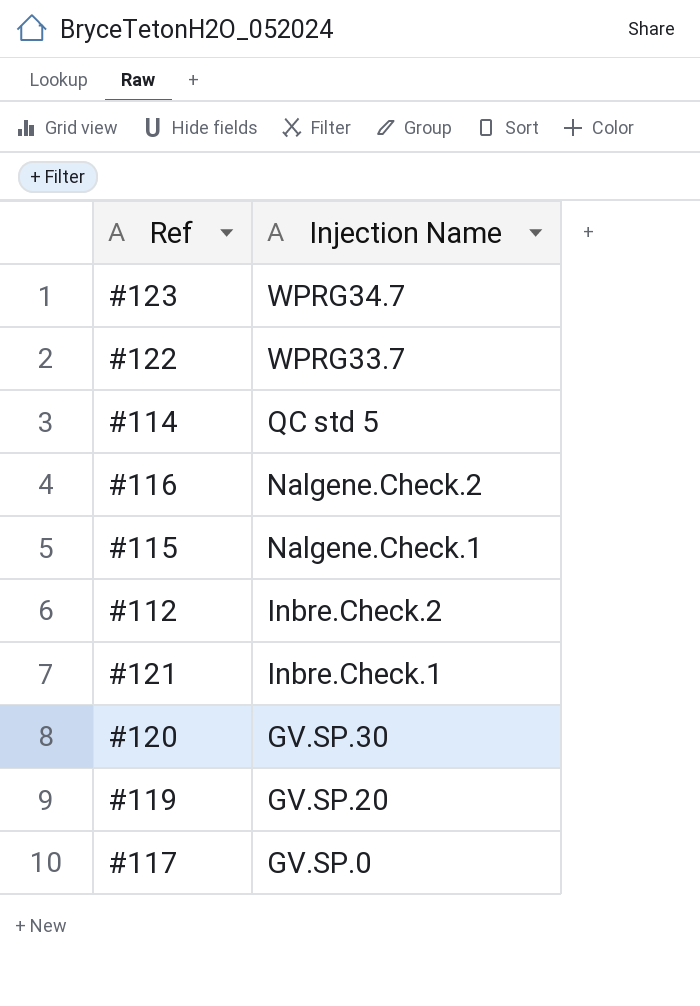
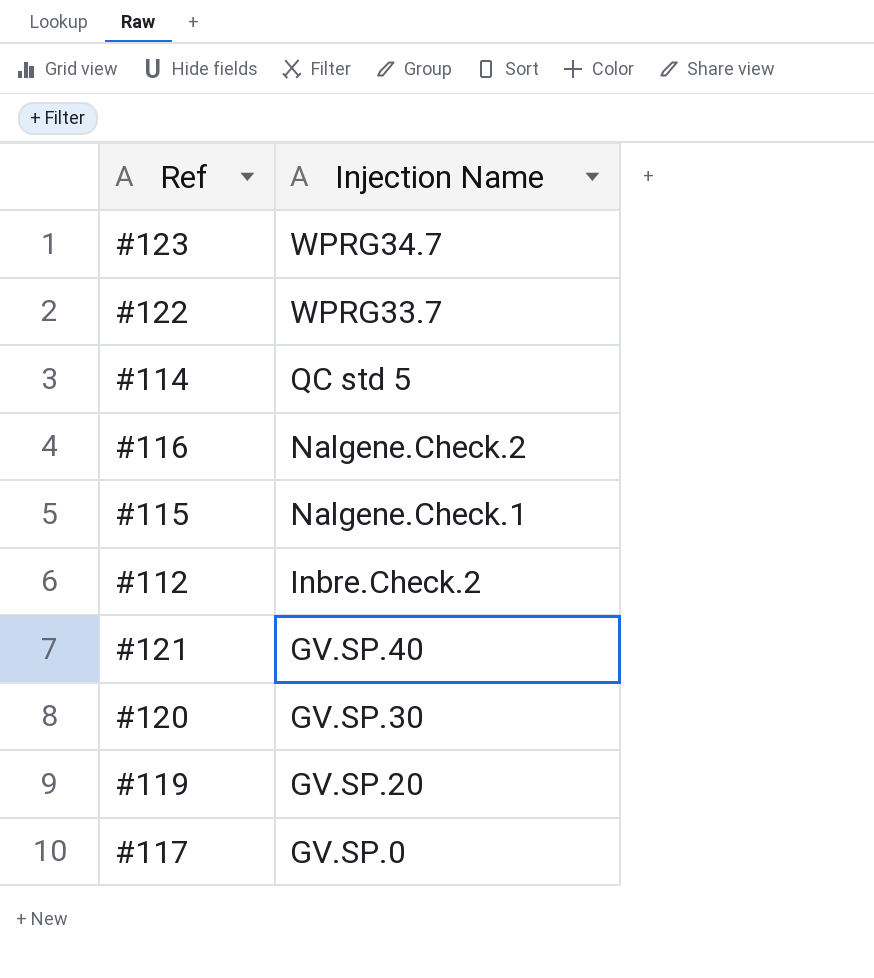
#121 | Injection Name: Inbre.Check.1 -> GV.SP.40

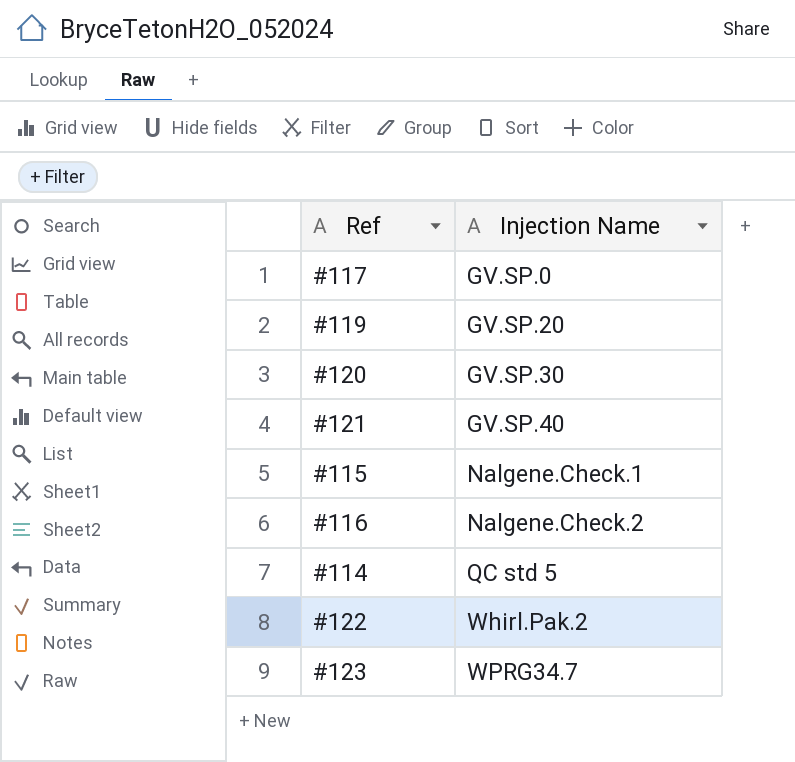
row order: Injection Name descending -> Injection Name ascending
row #112: Inbre.Check.2 -> none
#122 | Injection Name: WPRG33.7 -> Whirl.Pak.2

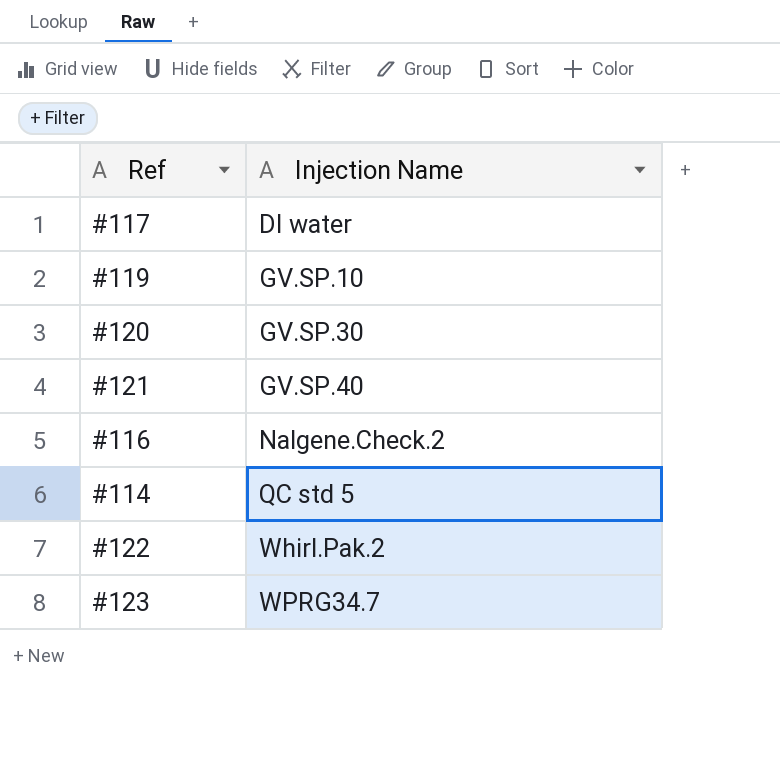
row #115: Nalgene.Check.1 -> none
#117 | Injection Name: GV.SP.0 -> DI water
#119 | Injection Name: GV.SP.20 -> GV.SP.10

